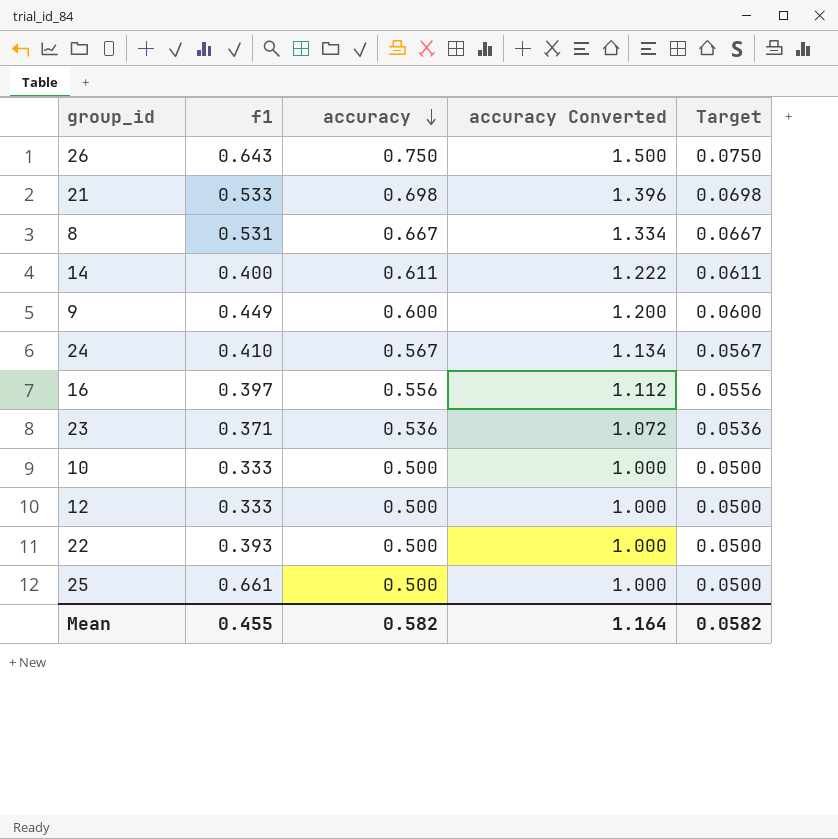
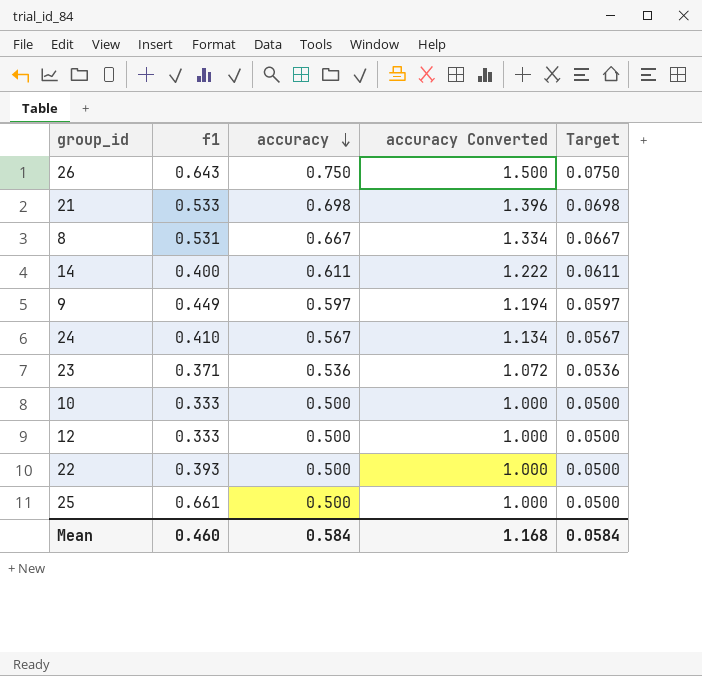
row 16: 0.397 | 0.556 | 1.112 | 0.0556 -> none
9 | accuracy: 0.600 -> 0.597
9 | accuracy Converted: 1.200 -> 1.194
9 | Target: 0.0600 -> 0.0597
Mean | f1: 0.455 -> 0.460
Mean | accuracy: 0.582 -> 0.584
Mean | accuracy Converted: 1.164 -> 1.168
Mean | Target: 0.0582 -> 0.0584

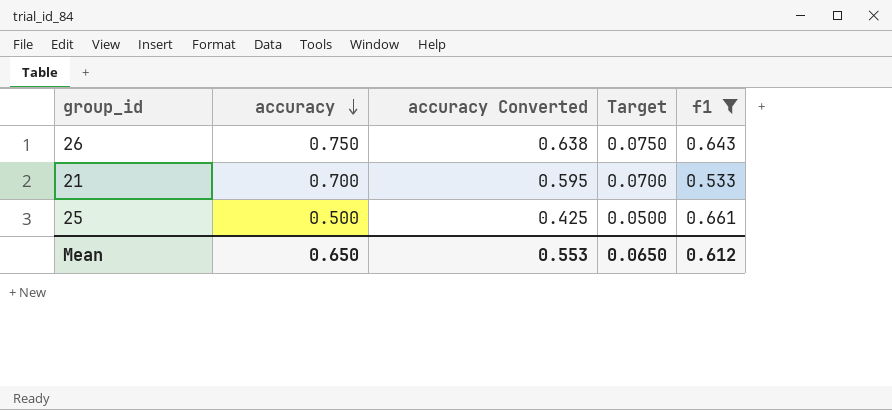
filter: none -> f1 >= 0.533
column accuracy Converted | formula: [accuracy] * 2 -> [accuracy] * 0.85
column f1 | position: 2 -> 5
21 | accuracy: 0.698 -> 0.700
21 | Target: 0.0698 -> 0.0700
Mean | accuracy: 0.584 -> 0.650
Mean | accuracy Converted: 1.168 -> 0.553
Mean | Target: 0.0584 -> 0.0650
Mean | f1: 0.460 -> 0.612

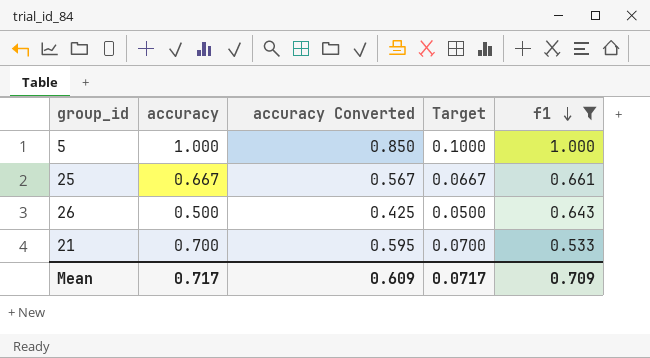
row order: accuracy descending -> f1 descending
row 5: none -> 1.000 | 0.850 | 0.1000 | 1.000
25 | accuracy: 0.500 -> 0.667
25 | accuracy Converted: 0.425 -> 0.567
25 | Target: 0.0500 -> 0.0667
26 | accuracy: 0.750 -> 0.500
26 | accuracy Converted: 0.638 -> 0.425
26 | Target: 0.0750 -> 0.0500
Mean | accuracy: 0.650 -> 0.717
Mean | accuracy Converted: 0.553 -> 0.609
Mean | Target: 0.0650 -> 0.0717
Mean | f1: 0.612 -> 0.709

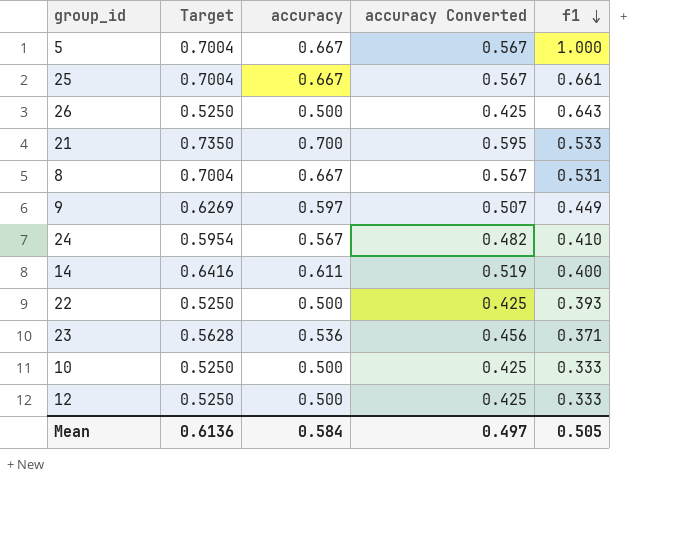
filter: f1 >= 0.533 -> none
column Target | formula: [accuracy] * 0.1 -> [accuracy] * 1.05
column Target | position: 4 -> 2
5 | accuracy: 1.000 -> 0.667
5 | accuracy Converted: 0.850 -> 0.567
Mean | Target: 0.0717 -> 0.6136
Mean | accuracy: 0.717 -> 0.584
Mean | accuracy Converted: 0.609 -> 0.497
Mean | f1: 0.709 -> 0.505

